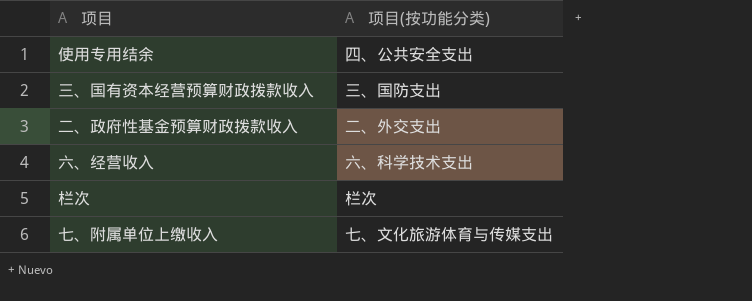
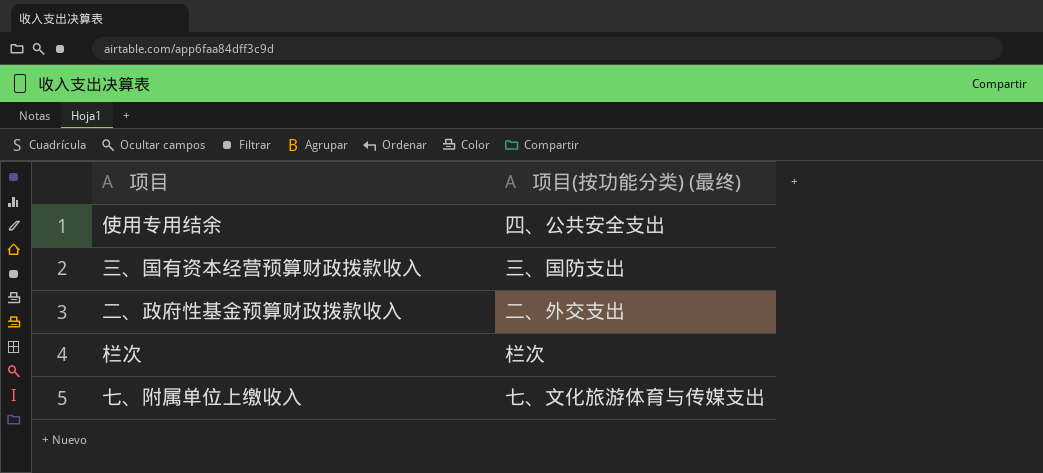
column name: 项目(按功能分类) -> 项目(按功能分类) (最终)
row 六、经营收入: 六、科学技术支出 -> none

